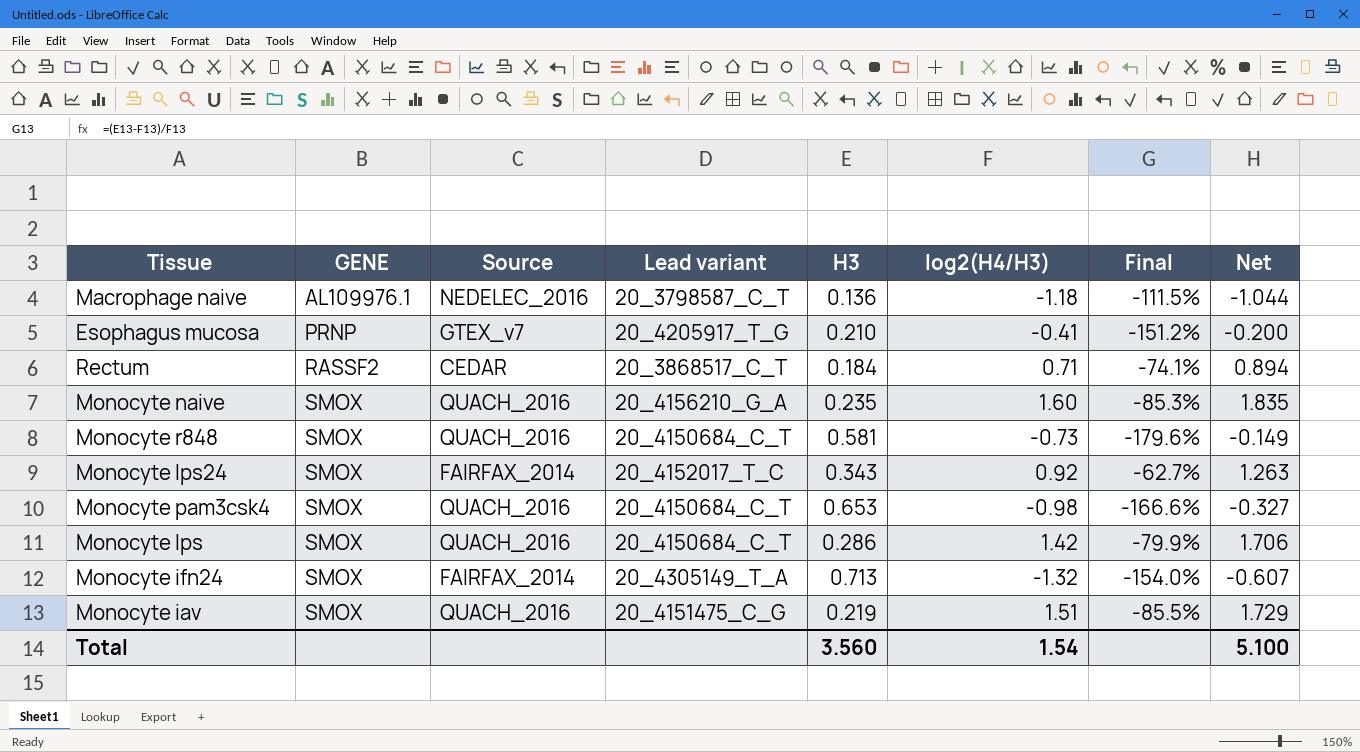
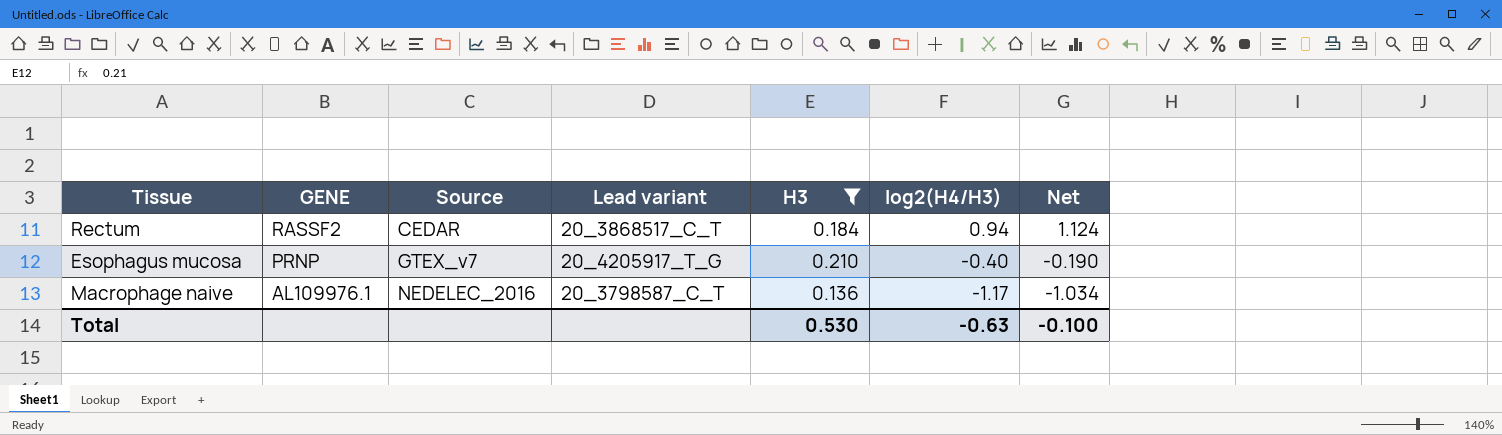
filter: none -> H3 <= 0.210
row order: GENE ascending -> GENE descending
column Final | formula: ([H3] - [log2(H4/H3)]) / [log2(H4/H3)] -> none
Rectum | log2(H4/H3): 0.71 -> 0.94
Rectum | Net: 0.894 -> 1.124
Esophagus mucosa | log2(H4/H3): -0.41 -> -0.40
Esophagus mucosa | Net: -0.200 -> -0.190
Macrophage naive | log2(H4/H3): -1.18 -> -1.17
Macrophage naive | Net: -1.044 -> -1.034
Total | H3: 3.560 -> 0.530
Total | log2(H4/H3): 1.54 -> -0.63
Total | Net: 5.100 -> -0.100

